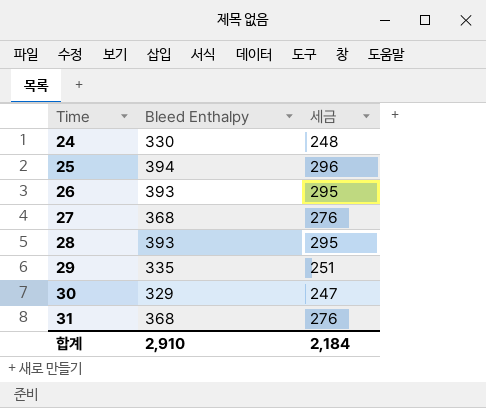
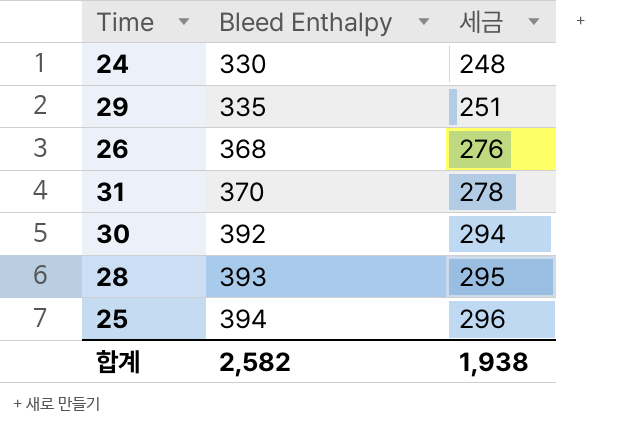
row order: Time ascending -> Bleed Enthalpy ascending
row 27: 368 | 276 -> none
26 | Bleed Enthalpy: 393 -> 368
26 | 세금: 295 -> 276
31 | Bleed Enthalpy: 368 -> 370
31 | 세금: 276 -> 278
30 | Bleed Enthalpy: 329 -> 392
30 | 세금: 247 -> 294
합계 | Bleed Enthalpy: 2,910 -> 2,582
합계 | 세금: 2,184 -> 1,938

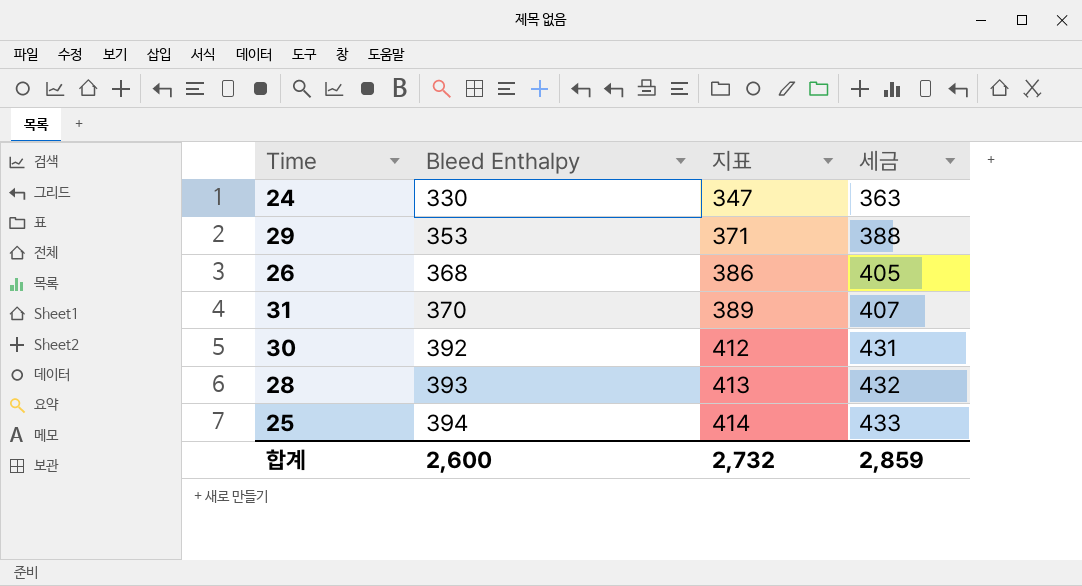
column 지표 | formula: none -> [Bleed Enthalpy] * 1.05
column 세금 | formula: [Bleed Enthalpy] * 0.75 -> [Bleed Enthalpy] * 1.1
29 | Bleed Enthalpy: 335 -> 353
합계 | Bleed Enthalpy: 2,582 -> 2,600
합계 | 세금: 1,938 -> 2,859

